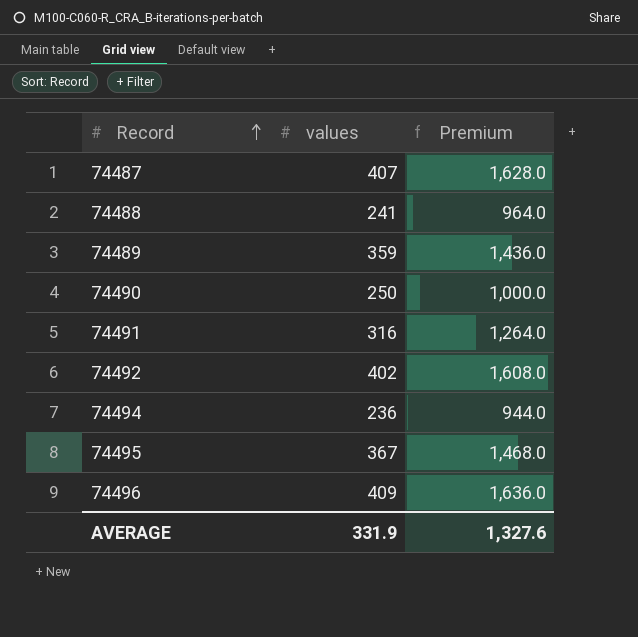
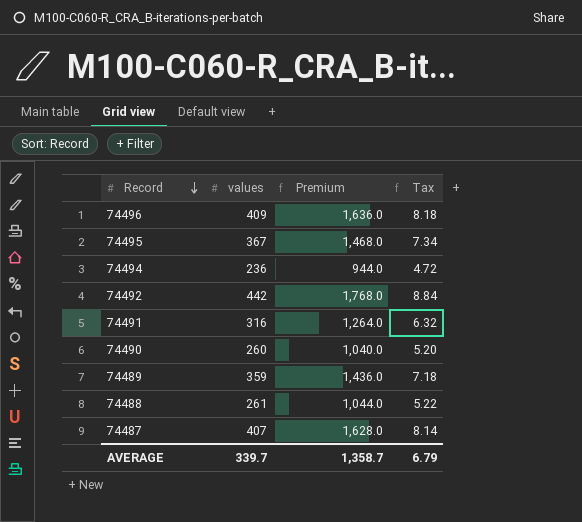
row order: Record ascending -> Record descending
column Tax | formula: none -> [values] * 0.02
74492 | values: 402 -> 442
74492 | Premium: 1,608.0 -> 1,768.0
74490 | values: 250 -> 260
74490 | Premium: 1,000.0 -> 1,040.0
74488 | values: 241 -> 261
74488 | Premium: 964.0 -> 1,044.0
AVERAGE | values: 331.9 -> 339.7
AVERAGE | Premium: 1,327.6 -> 1,358.7

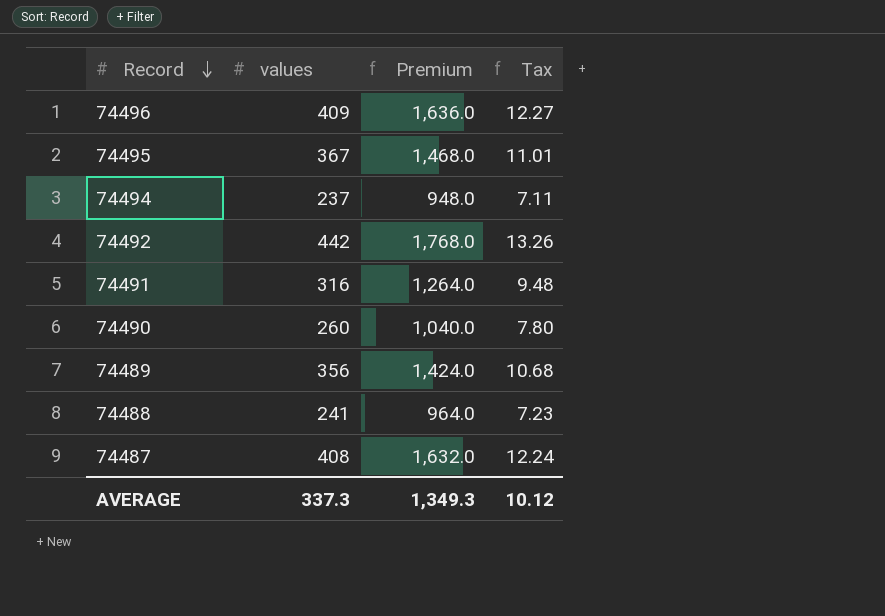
column Tax | formula: [values] * 0.02 -> [values] * 0.03
74494 | values: 236 -> 237
74494 | Premium: 944.0 -> 948.0
74489 | values: 359 -> 356
74489 | Premium: 1,436.0 -> 1,424.0
74488 | values: 261 -> 241
74488 | Premium: 1,044.0 -> 964.0
74487 | values: 407 -> 408
74487 | Premium: 1,628.0 -> 1,632.0
AVERAGE | values: 339.7 -> 337.3
AVERAGE | Premium: 1,358.7 -> 1,349.3
AVERAGE | Tax: 6.79 -> 10.12

